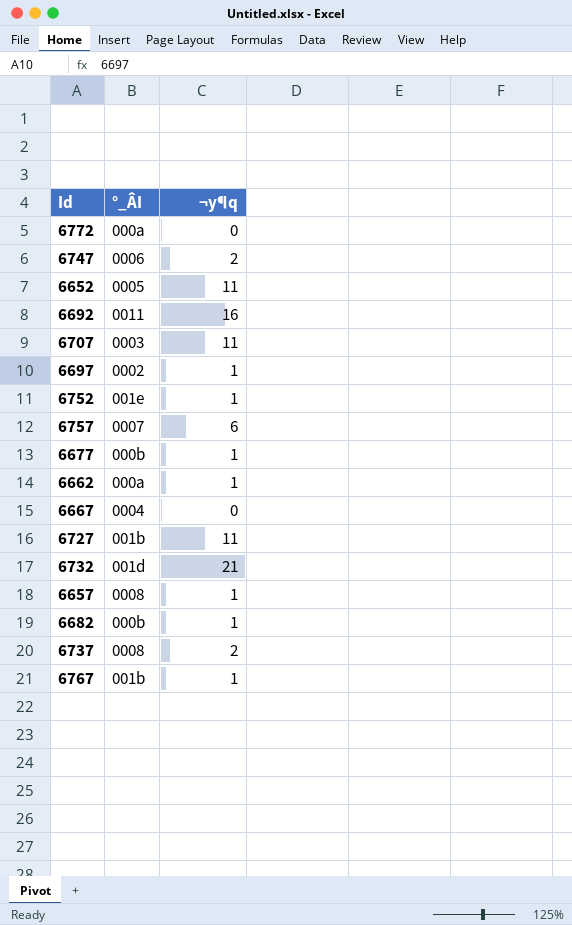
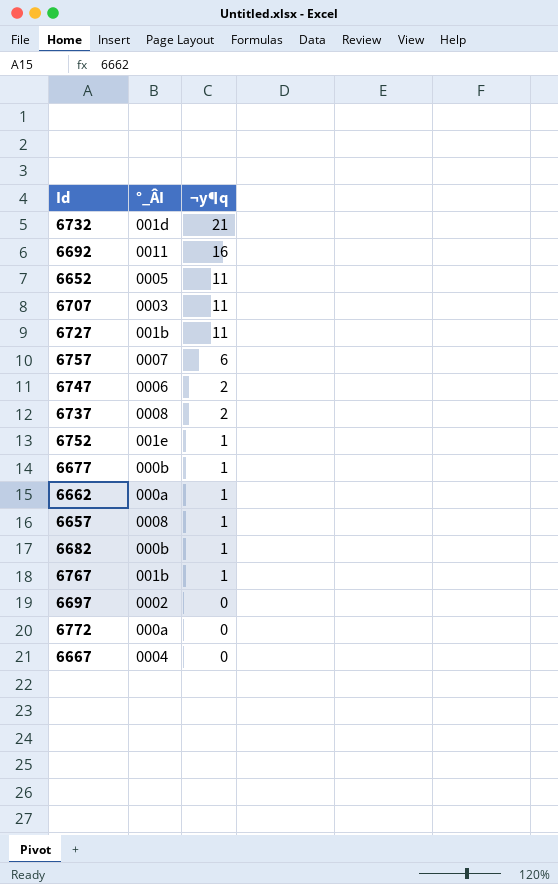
row order: none -> ¬y¶q descending
6697 | ¬y¶q: 1 -> 0

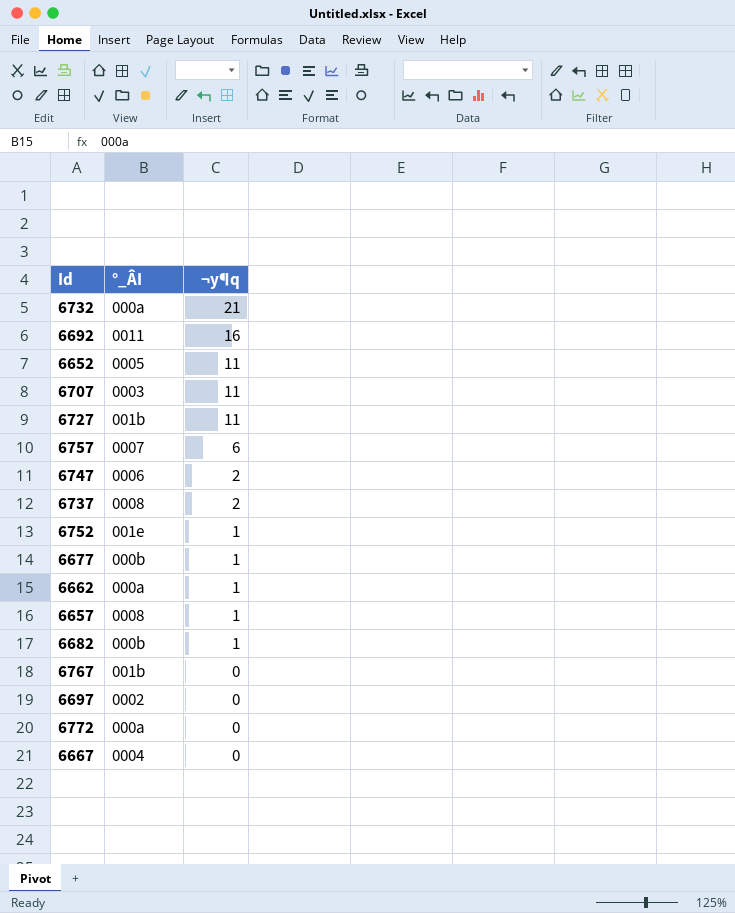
6732 | °_ÂI: 001d -> 000a
6767 | ¬y¶q: 1 -> 0

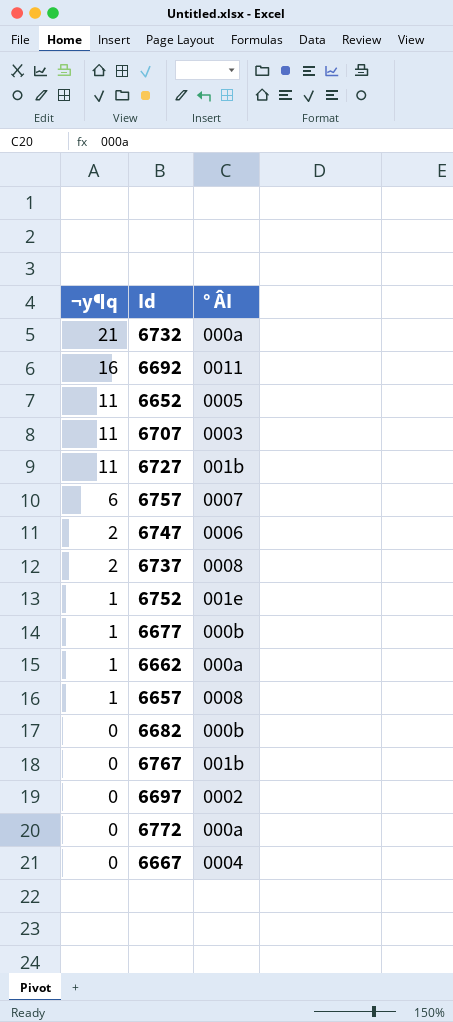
column ¬y¶q | position: 3 -> 1
column name: °_ÂI -> ° ÂI
6682 | ¬y¶q: 1 -> 0

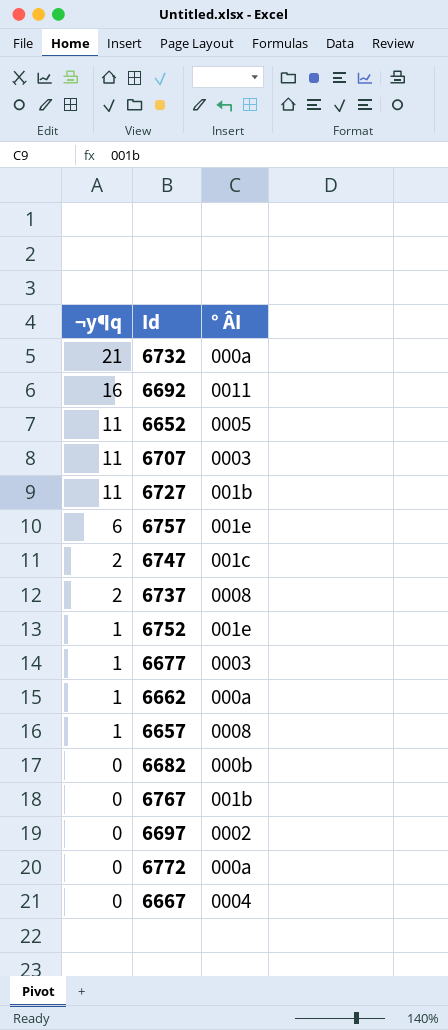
6757 | ° ÂI: 0007 -> 001e
6747 | ° ÂI: 0006 -> 001c
6677 | ° ÂI: 000b -> 0003

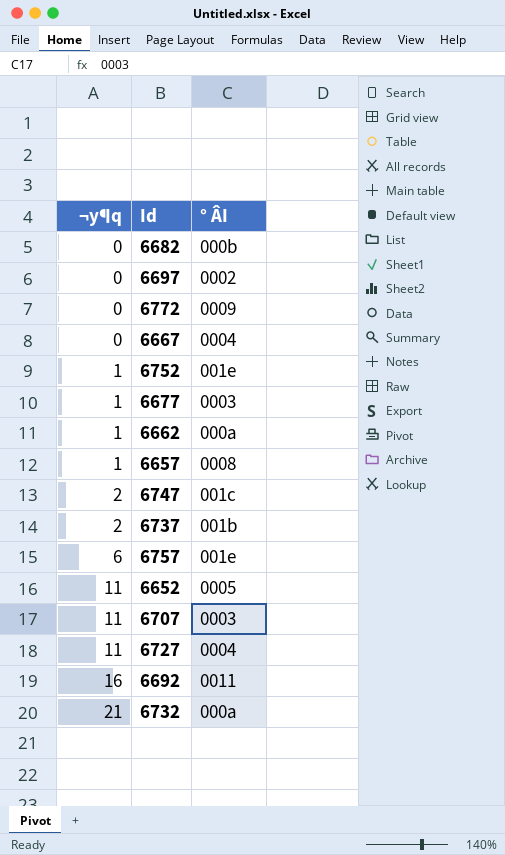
row order: ¬y¶q descending -> ¬y¶q ascending
row 6767: 0 | 001b -> none
6772 | ° ÂI: 000a -> 0009
6737 | ° ÂI: 0008 -> 001b
6727 | ° ÂI: 001b -> 0004

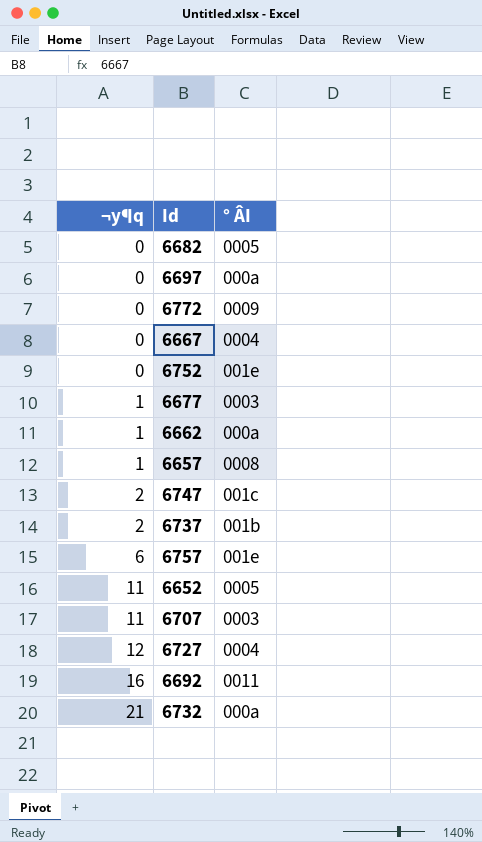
6682 | ° ÂI: 000b -> 0005
6697 | ° ÂI: 0002 -> 000a
6752 | ¬y¶q: 1 -> 0
6727 | ¬y¶q: 11 -> 12

